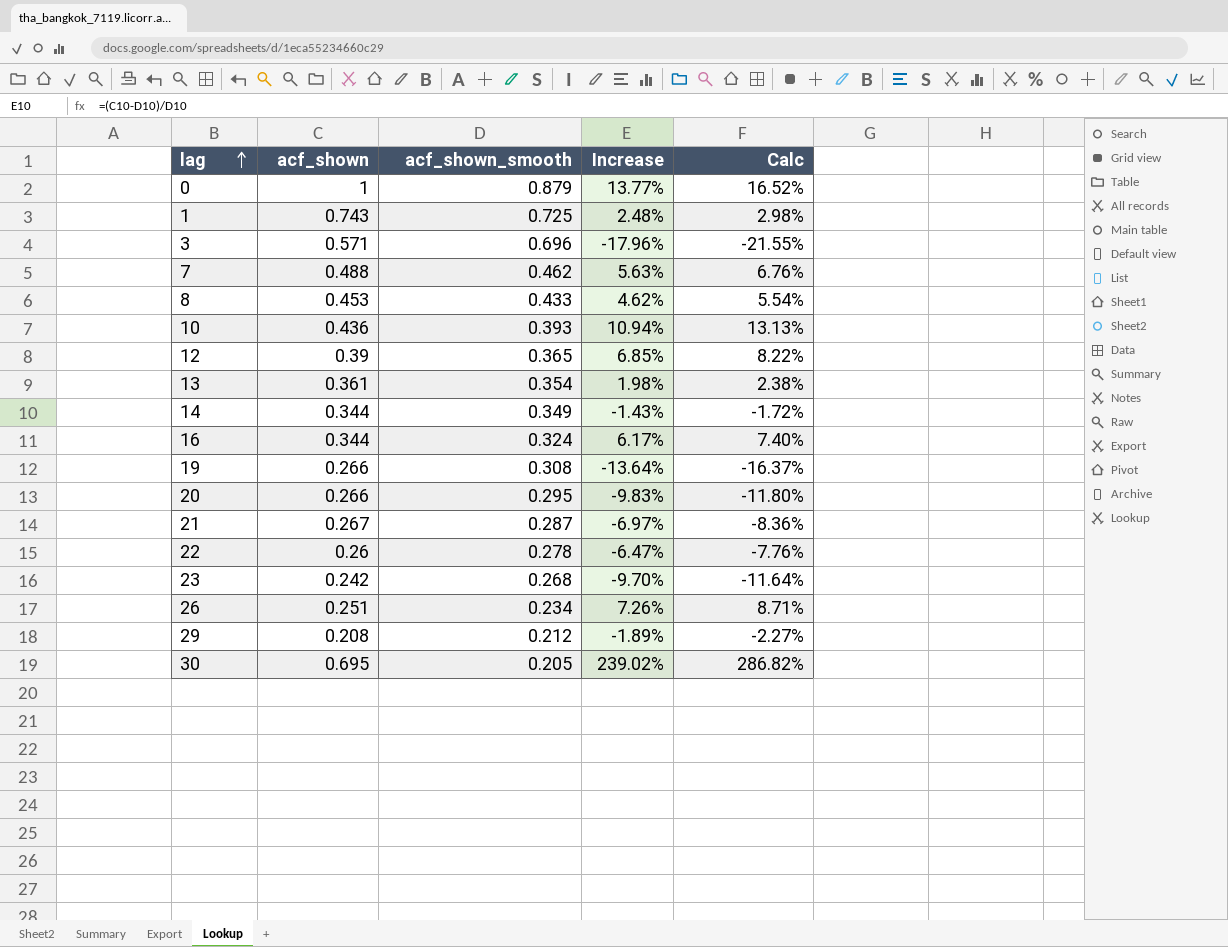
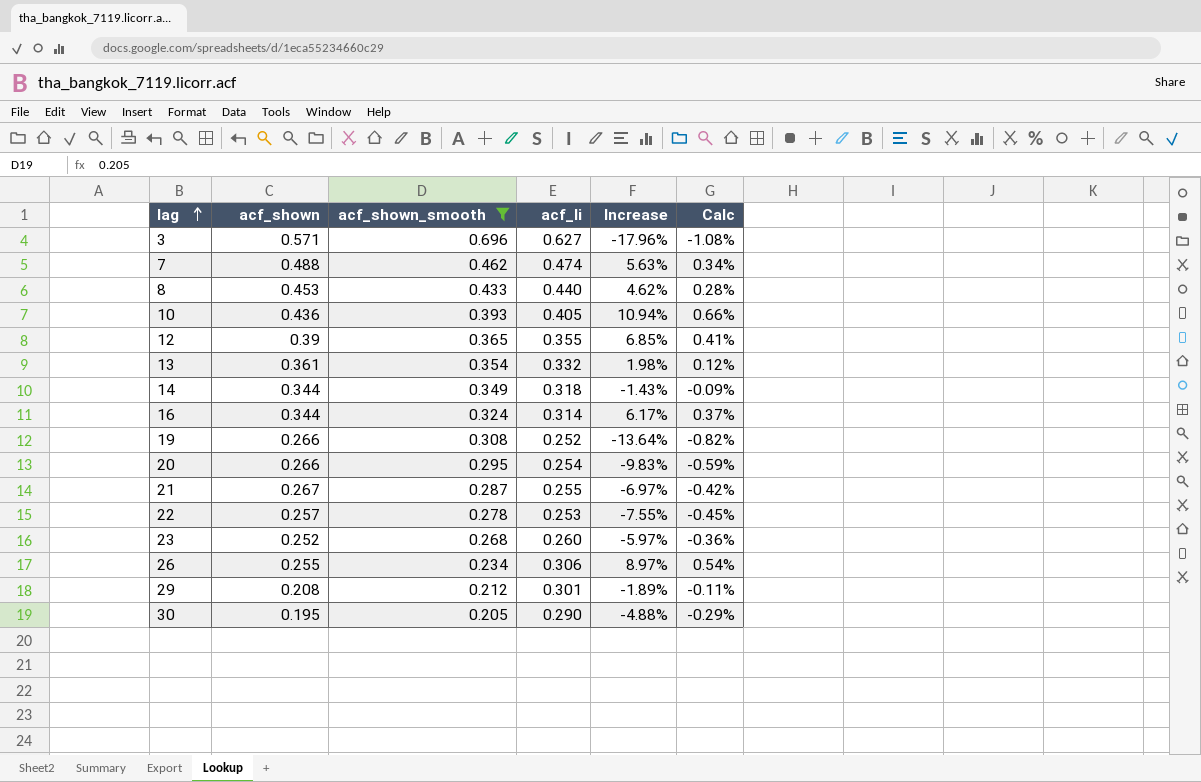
filter: none -> acf_shown_smooth <= 0.696
column acf_li | position: none -> 4
column Calc | formula: [Increase] * 1.2 -> [Increase] * 0.06
22 | acf_shown: 0.26 -> 0.257
22 | Increase: -6.47% -> -7.55%
23 | acf_shown: 0.242 -> 0.252
23 | Increase: -9.70% -> -5.97%
26 | acf_shown: 0.251 -> 0.255
26 | Increase: 7.26% -> 8.97%
30 | acf_shown: 0.695 -> 0.195
30 | Increase: 239.02% -> -4.88%

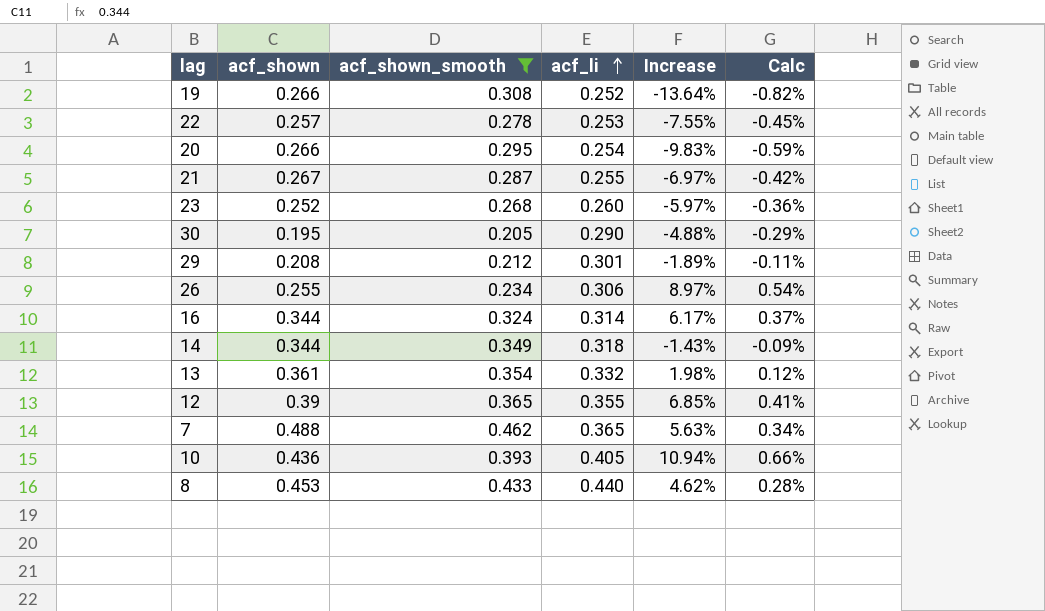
row order: lag ascending -> acf_li ascending
row 3: 0.571 | 0.696 | 0.627 | -17.96% | -1.08% -> none
7 | acf_li: 0.474 -> 0.365

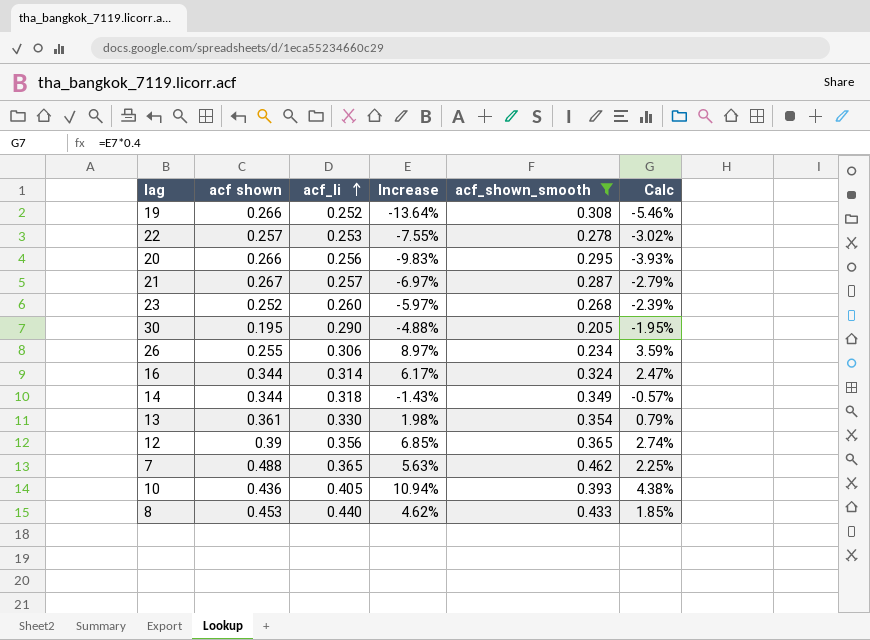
column name: acf_shown -> acf shown
column acf_shown_smooth | position: 3 -> 5
column Calc | formula: [Increase] * 0.06 -> [Increase] * 0.4
row 29: 0.208 | 0.212 | 0.301 | -1.89% | -0.11% -> none
20 | acf_li: 0.254 -> 0.256
21 | acf_li: 0.255 -> 0.257
13 | acf_li: 0.332 -> 0.330
12 | acf_li: 0.355 -> 0.356

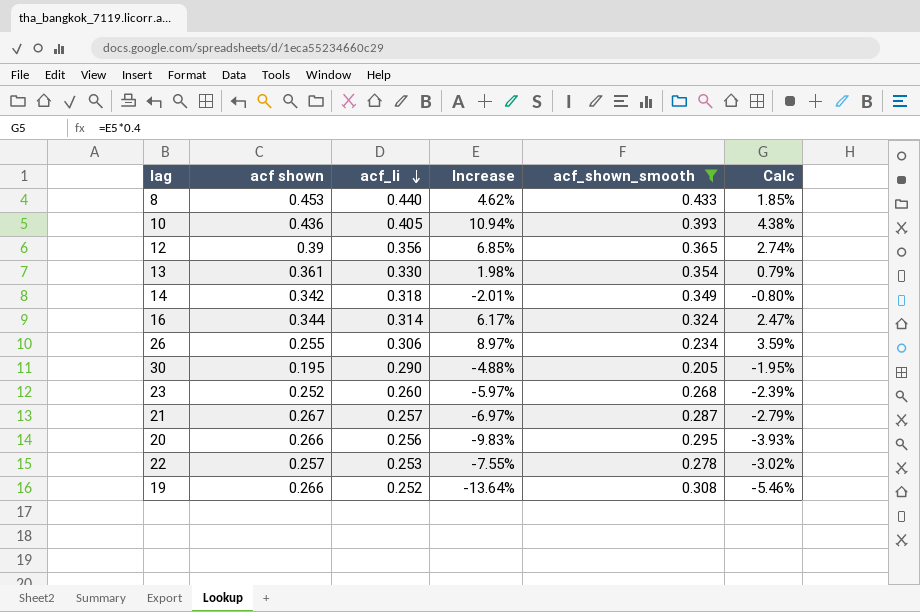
row order: acf_li ascending -> acf_li descending
row 7: 0.488 | 0.365 | 5.63% | 0.462 | 2.25% -> none
14 | acf shown: 0.344 -> 0.342
14 | Increase: -1.43% -> -2.01%
14 | Calc: -0.57% -> -0.80%

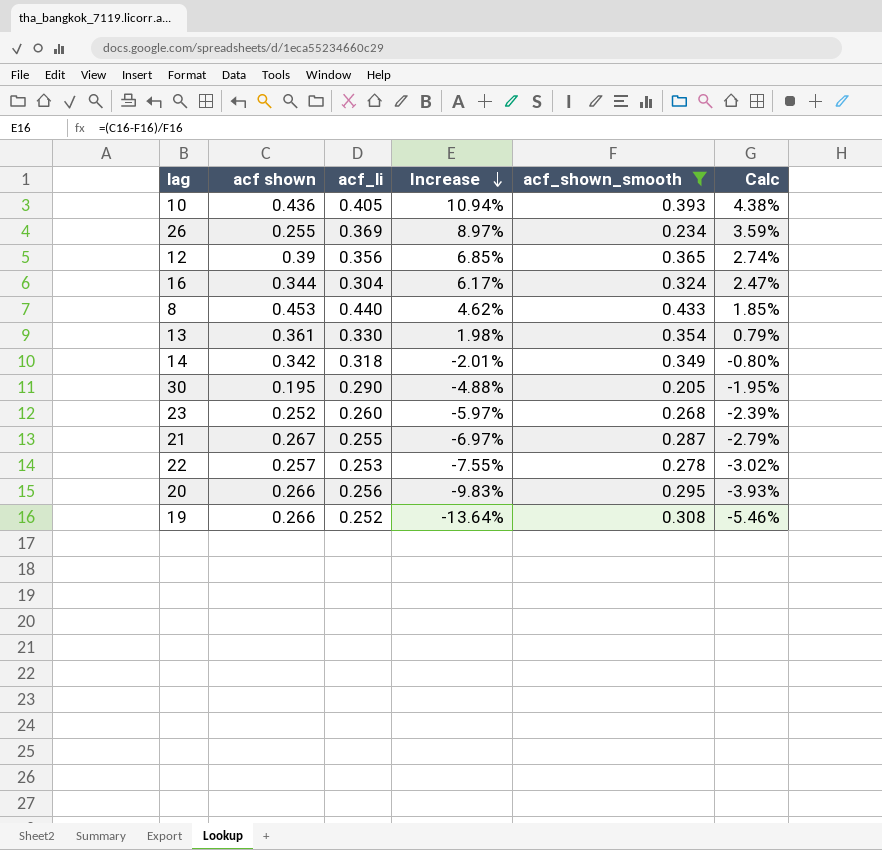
row order: acf_li descending -> Increase descending
26 | acf_li: 0.306 -> 0.369
16 | acf_li: 0.314 -> 0.304
21 | acf_li: 0.257 -> 0.255

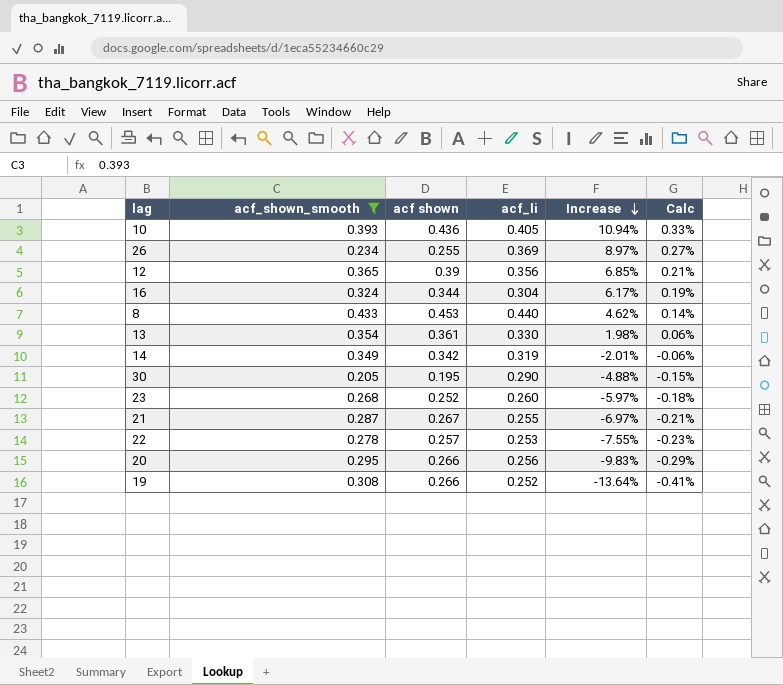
column acf_shown_smooth | position: 5 -> 2
column Calc | formula: [Increase] * 0.4 -> [Increase] * 0.03
14 | acf_li: 0.318 -> 0.319

